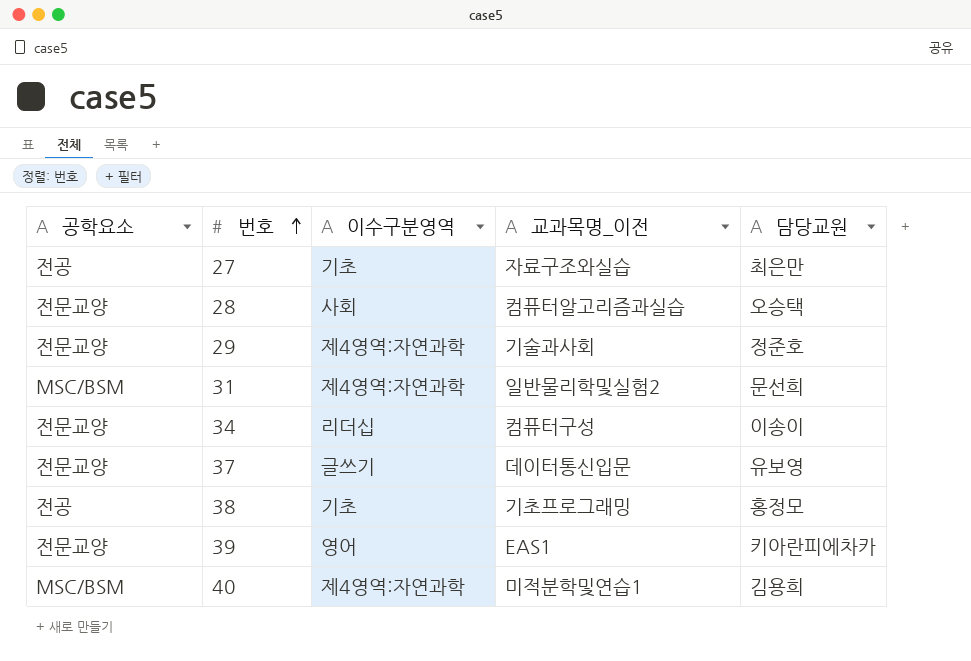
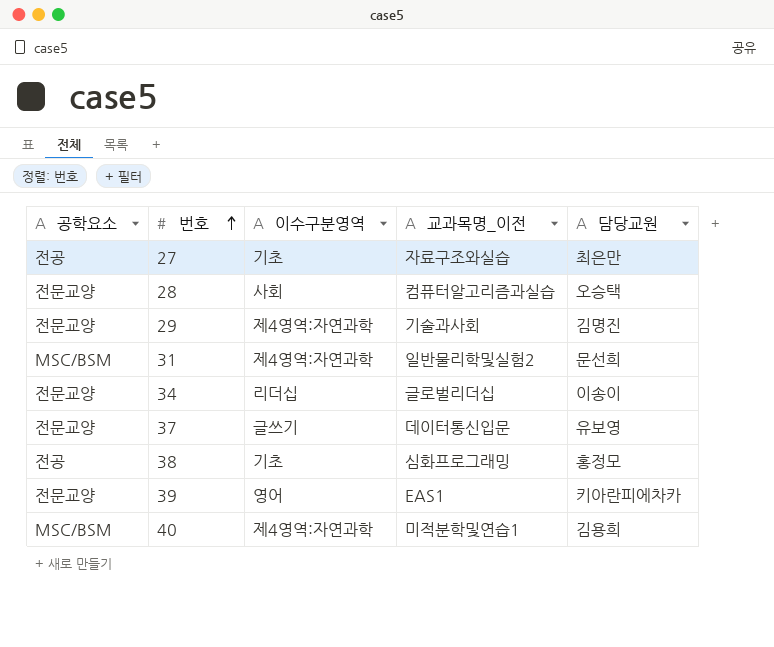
29 | 담당교원: 정준호 -> 김명진
34 | 교과목명_이전: 컴퓨터구성 -> 글로벌리더십
38 | 교과목명_이전: 기초프로그래밍 -> 심화프로그래밍

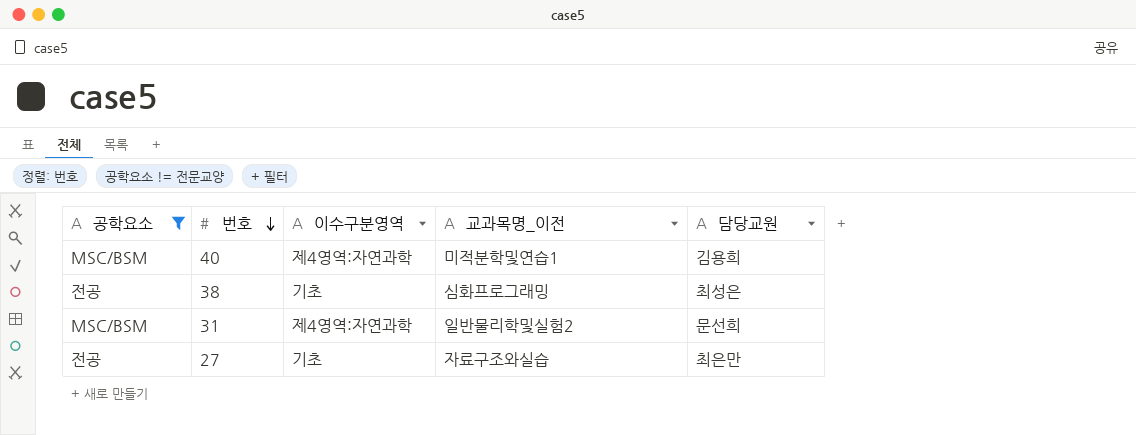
filter: none -> 공학요소 != 전문교양
row order: 번호 ascending -> 번호 descending
38 | 담당교원: 홍정모 -> 최성은

